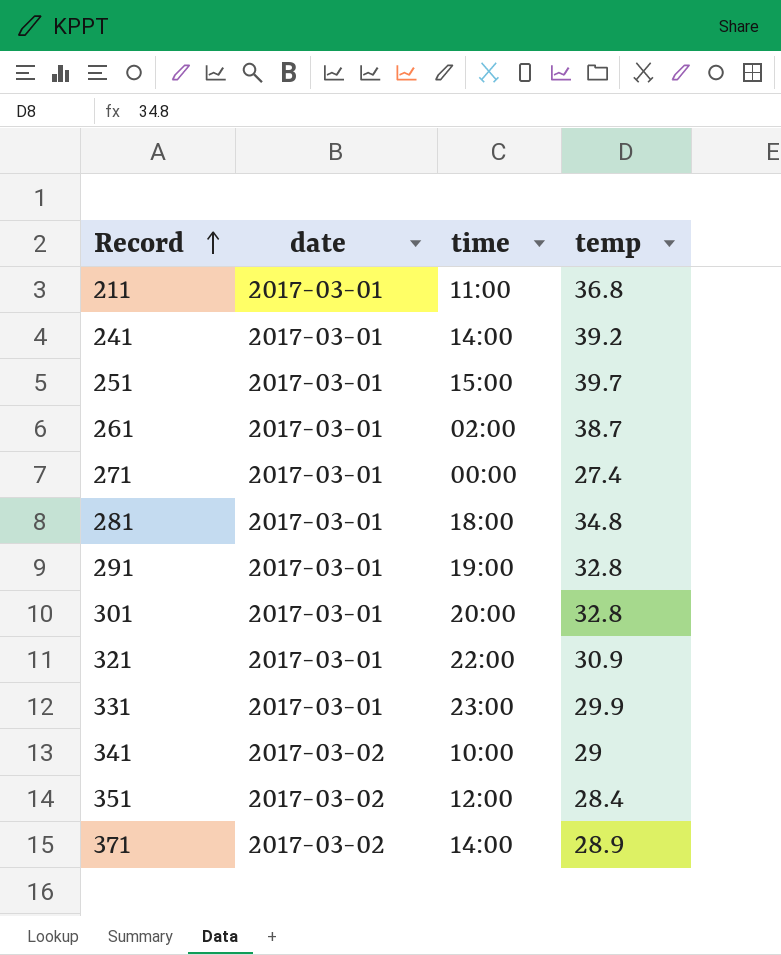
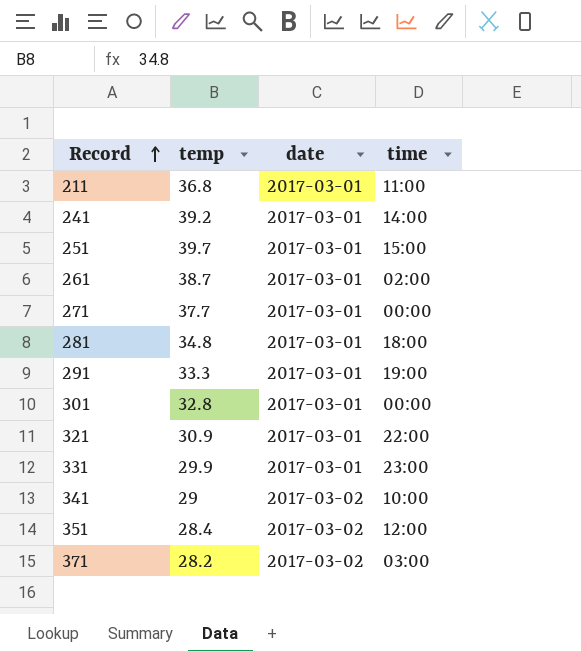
column temp | position: 4 -> 2
271 | temp: 27.4 -> 37.7
291 | temp: 32.8 -> 33.3
301 | time: 20:00 -> 00:00
371 | temp: 28.9 -> 28.2
371 | time: 14:00 -> 03:00

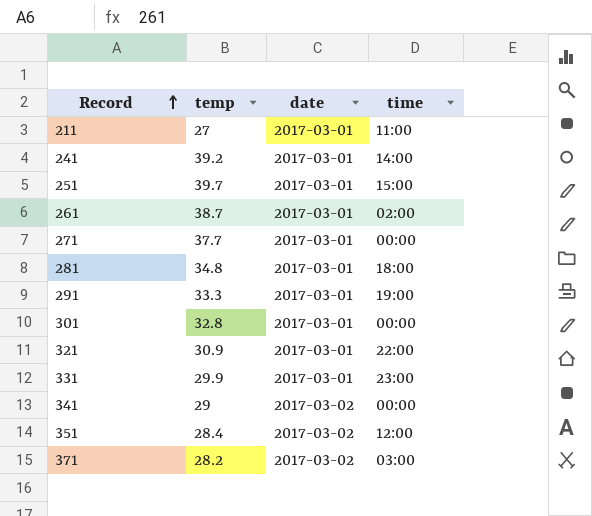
211 | temp: 36.8 -> 27
341 | time: 10:00 -> 00:00

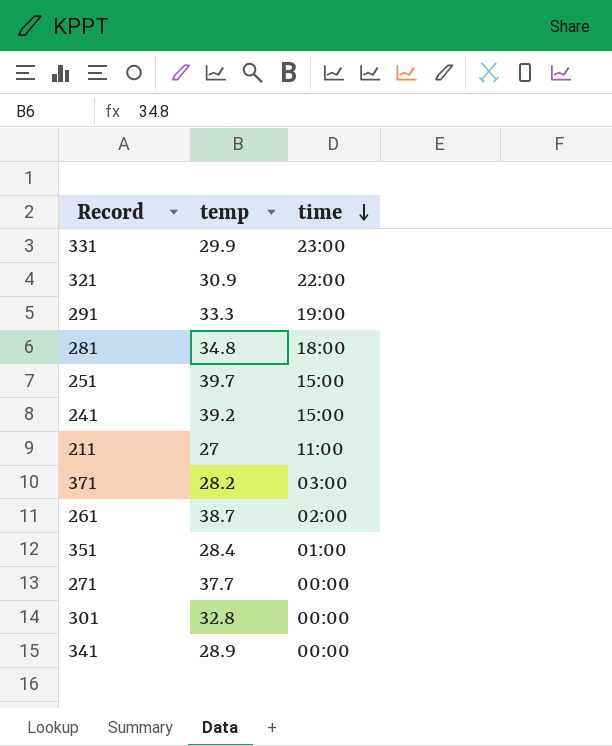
row order: Record ascending -> time descending
column date | position: 3 -> none
241 | time: 14:00 -> 15:00
351 | time: 12:00 -> 01:00
341 | temp: 29 -> 28.9

